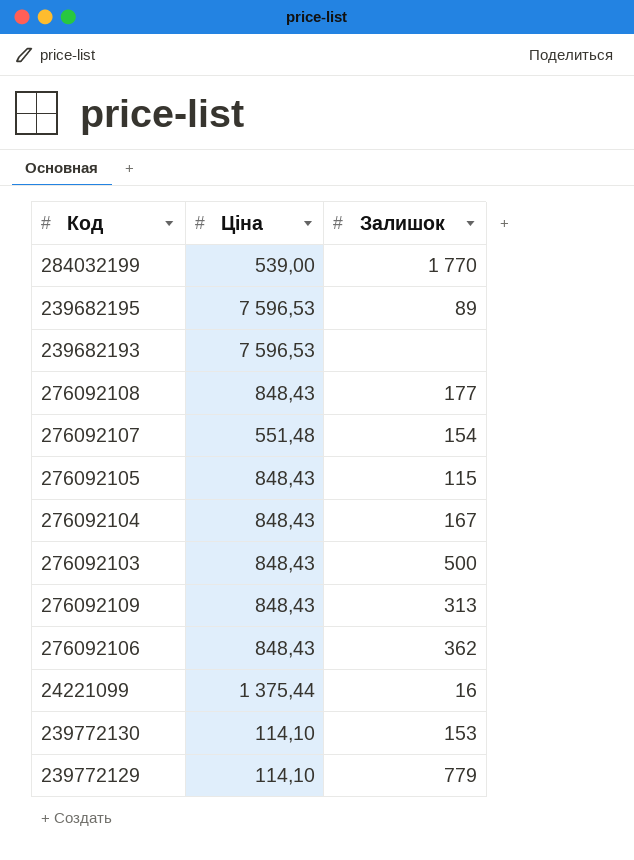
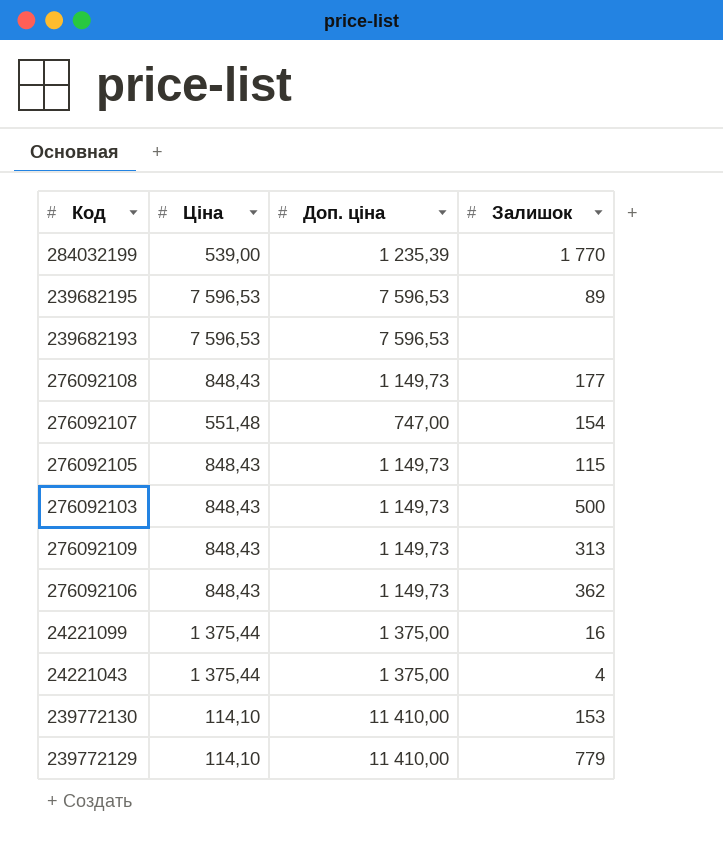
column Доп. ціна | position: none -> 3
row 276092104: 848,43 | 167 -> none
row 24221043: none -> 1 375,44 | 1 375,00 | 4

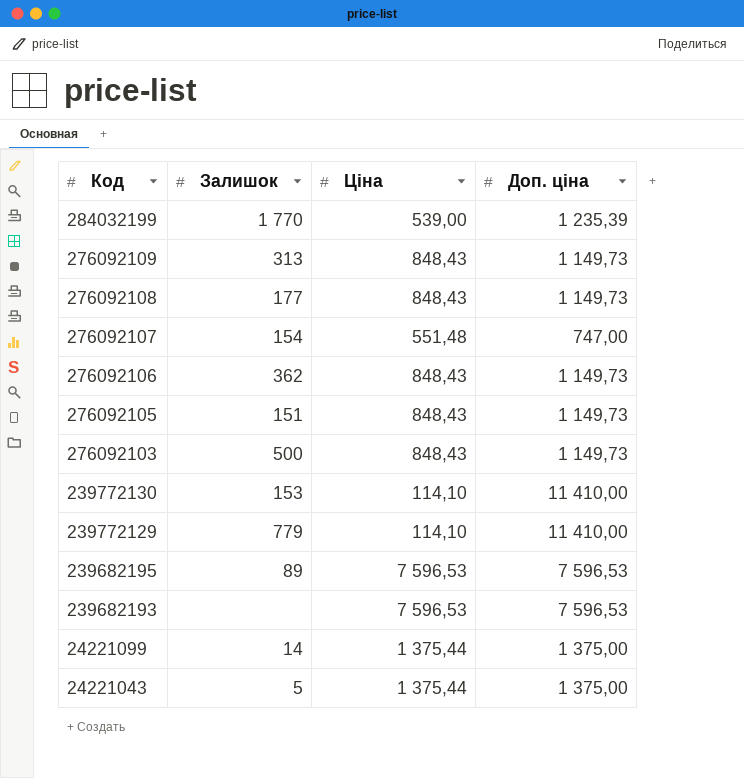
row order: none -> Код descending
column Залишок | position: 4 -> 2
276092105 | Залишок: 115 -> 151
24221099 | Залишок: 16 -> 14
24221043 | Залишок: 4 -> 5

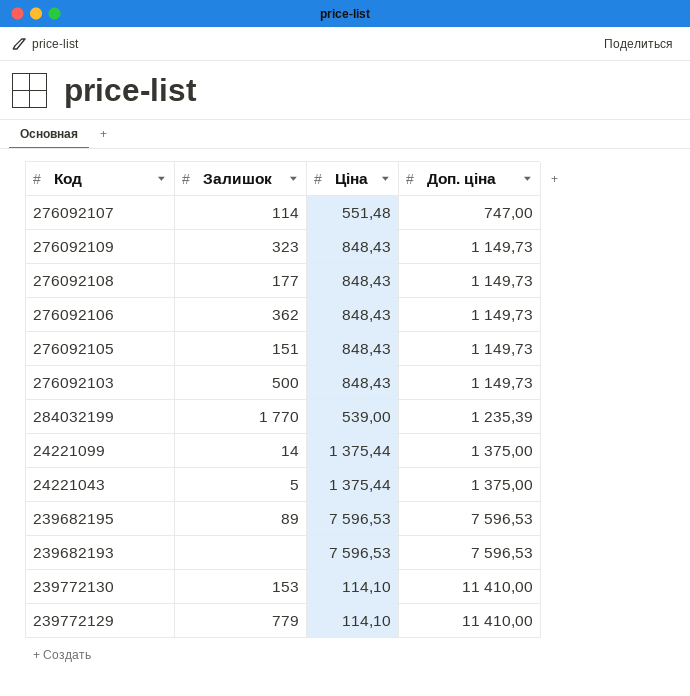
row order: Код descending -> Доп. ціна ascending
276092107 | Залишок: 154 -> 114
276092109 | Залишок: 313 -> 323

